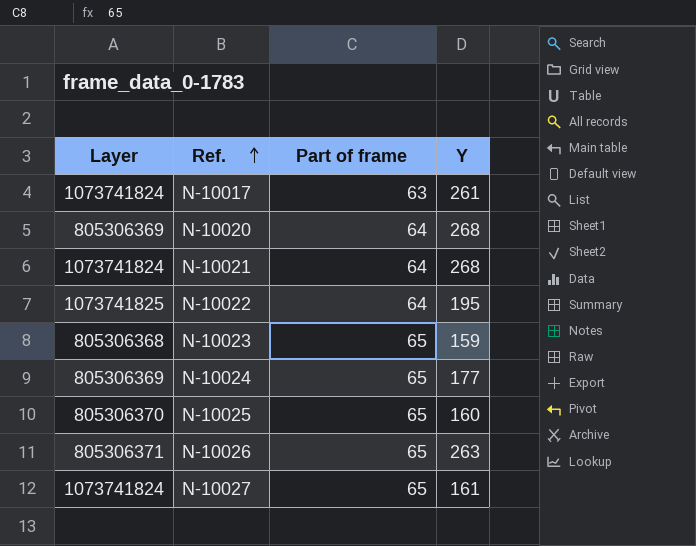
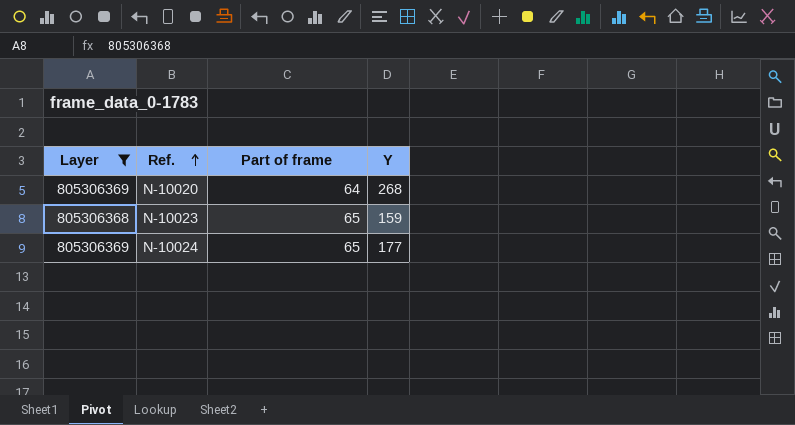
filter: none -> Layer <= 805306369

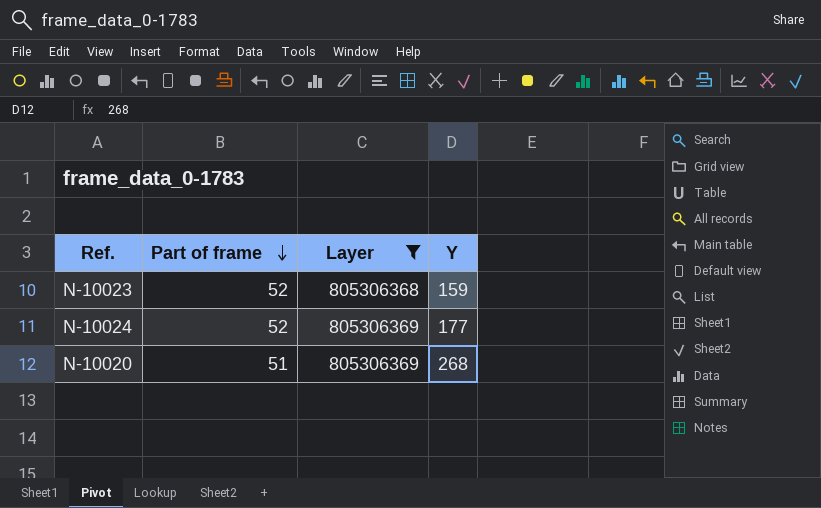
row order: Ref. ascending -> Part of frame descending
column Layer | position: 1 -> 3
N-10023 | Part of frame: 65 -> 52
N-10024 | Part of frame: 65 -> 52
N-10020 | Part of frame: 64 -> 51

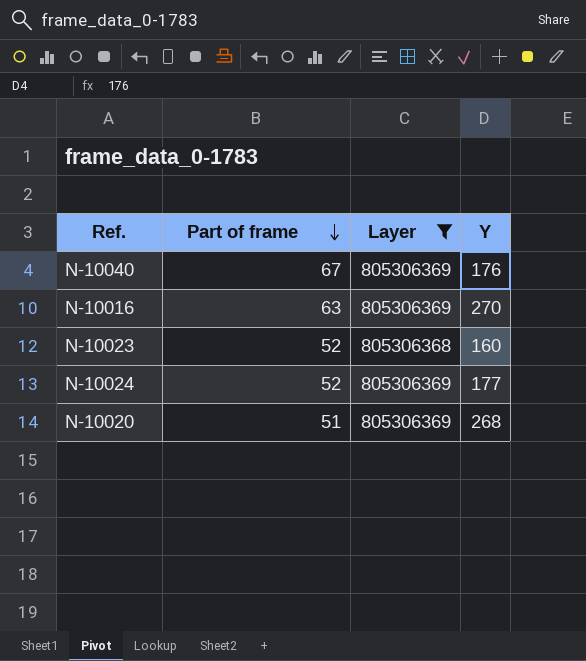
row N-10040: none -> 67 | 805306369 | 176
row N-10016: none -> 63 | 805306369 | 270
N-10023 | Y: 159 -> 160

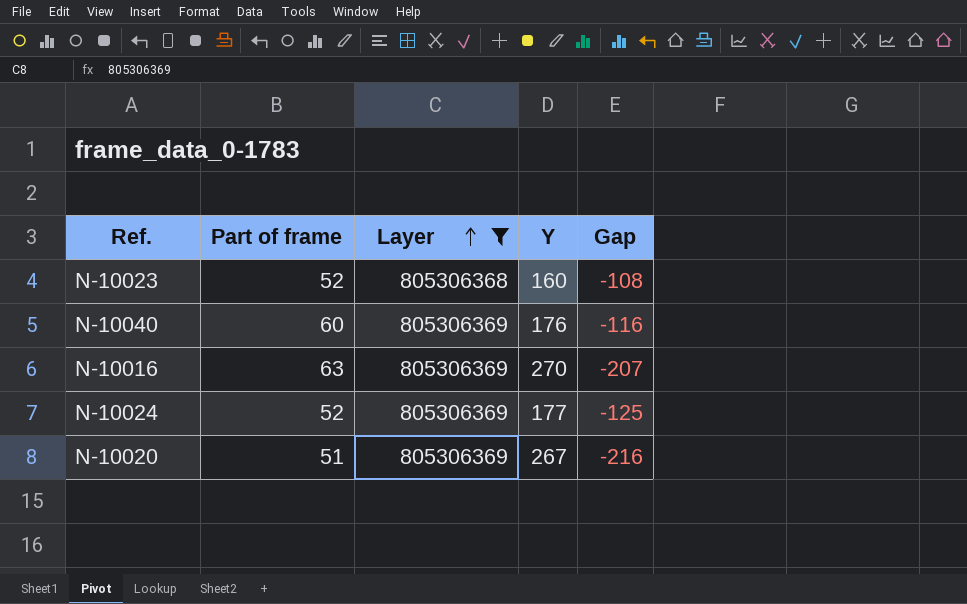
row order: Part of frame descending -> Layer ascending
column Gap | formula: none -> [Part of frame] - [Y]
N-10040 | Part of frame: 67 -> 60
N-10020 | Y: 268 -> 267

